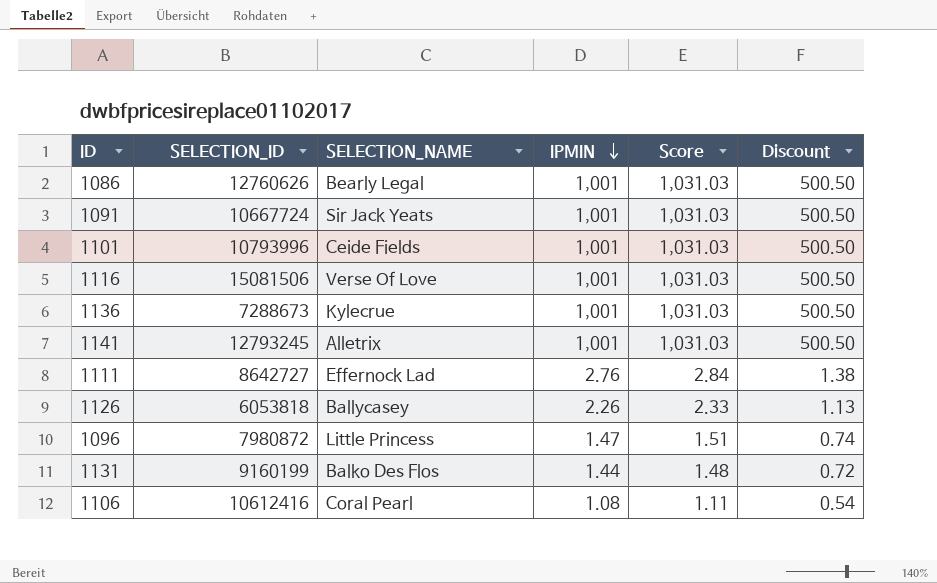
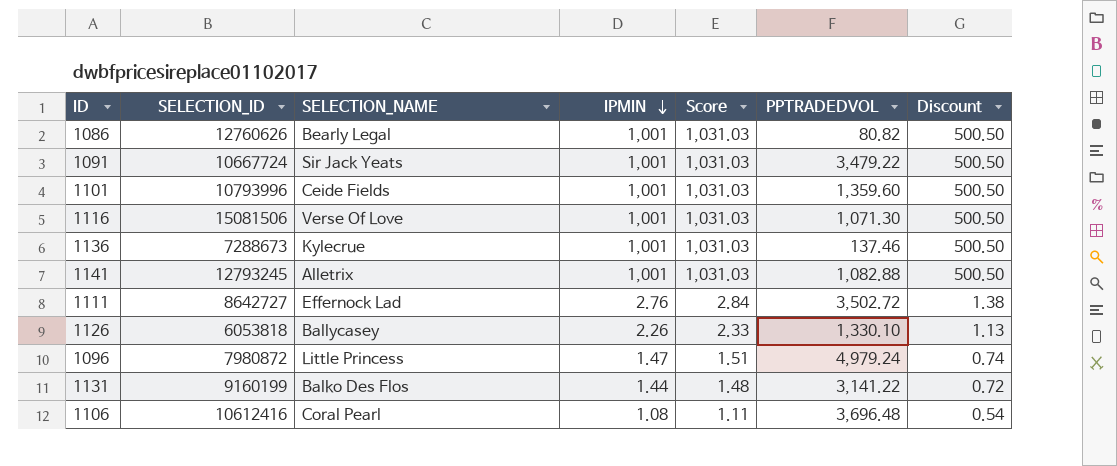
column PPTRADEDVOL | position: none -> 6

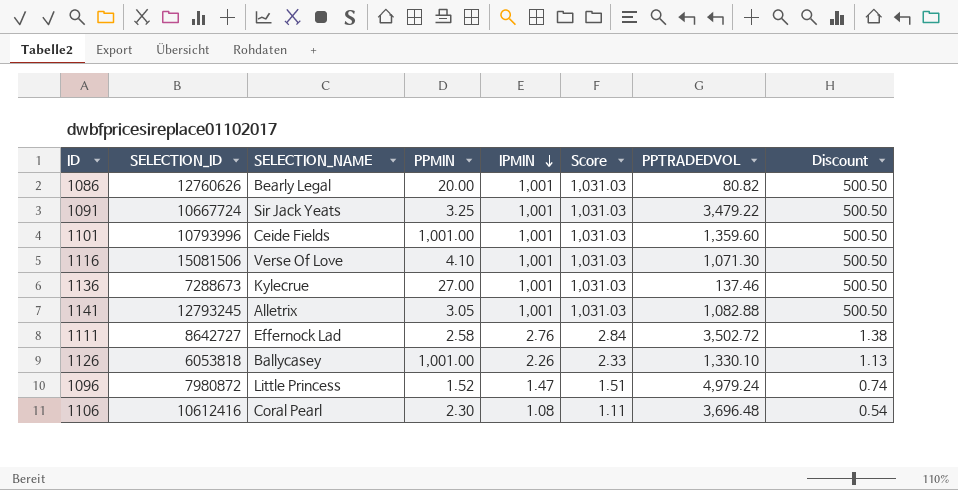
column PPMIN | position: none -> 4
row 1131: 9160199 | Balko Des Flos | 1.44 | 1.48 | 3,141.22 | 0.72 -> none

